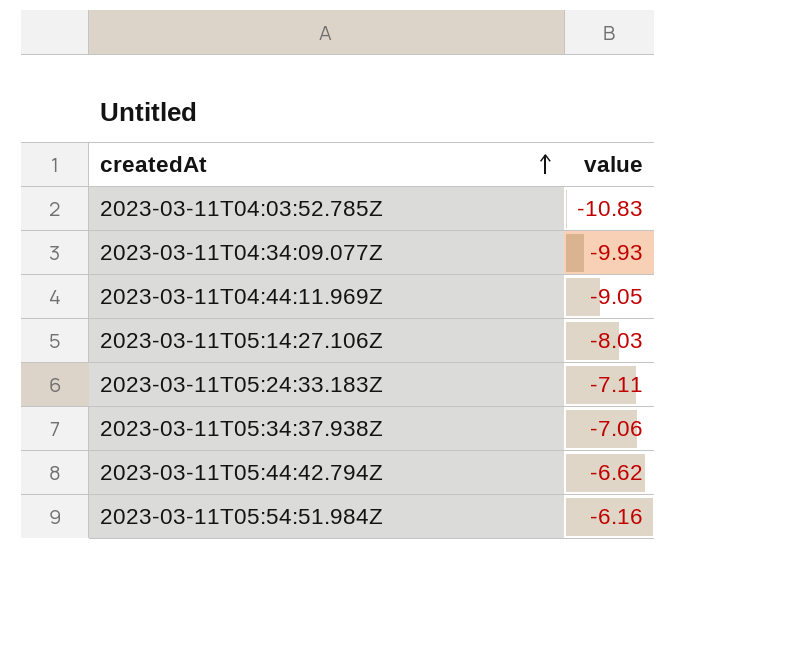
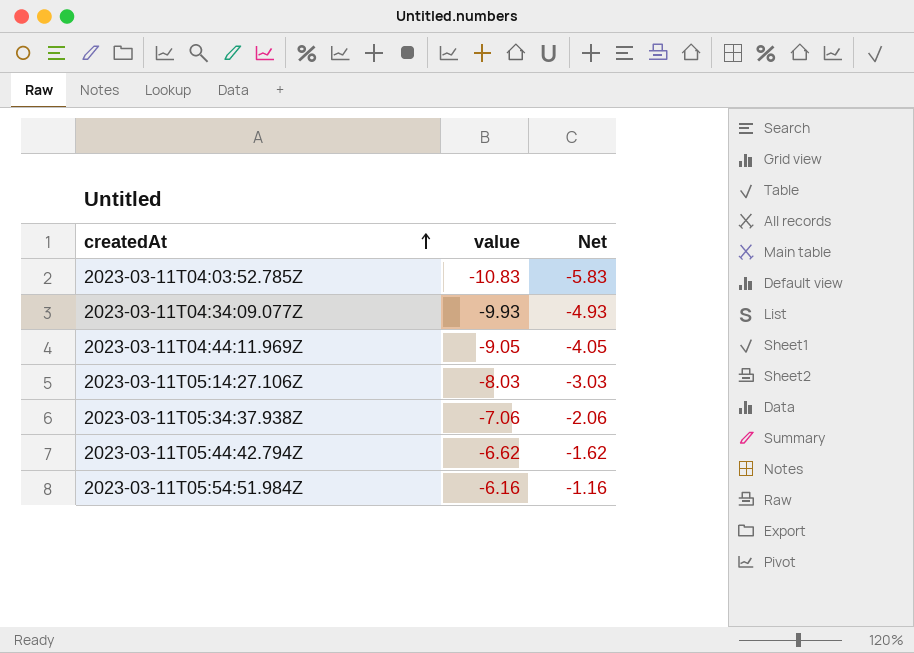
column Net | formula: none -> [value] + 5
row 2023-03-11T05:24:33.183Z: -7.11 -> none

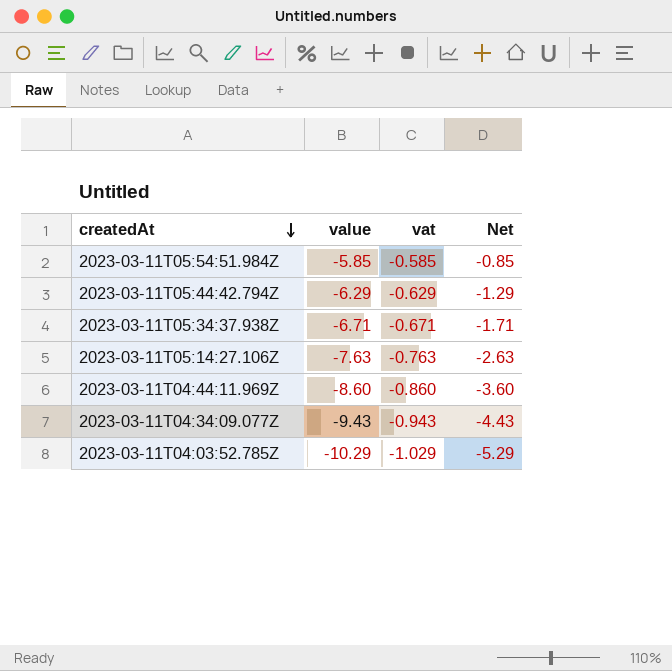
row order: createdAt ascending -> createdAt descending
column vat | formula: none -> [value] * 0.1
2023-03-11T05:54:51.984Z | value: -6.16 -> -5.85
2023-03-11T05:54:51.984Z | Net: -1.16 -> -0.85
2023-03-11T05:44:42.794Z | value: -6.62 -> -6.29
2023-03-11T05:44:42.794Z | Net: -1.62 -> -1.29
2023-03-11T05:34:37.938Z | value: -7.06 -> -6.71
2023-03-11T05:34:37.938Z | Net: -2.06 -> -1.71
2023-03-11T05:14:27.106Z | value: -8.03 -> -7.63
2023-03-11T05:14:27.106Z | Net: -3.03 -> -2.63
2023-03-11T04:44:11.969Z | value: -9.05 -> -8.60
2023-03-11T04:44:11.969Z | Net: -4.05 -> -3.60
2023-03-11T04:34:09.077Z | value: -9.93 -> -9.43
2023-03-11T04:34:09.077Z | Net: -4.93 -> -4.43
2023-03-11T04:03:52.785Z | value: -10.83 -> -10.29
2023-03-11T04:03:52.785Z | Net: -5.83 -> -5.29

